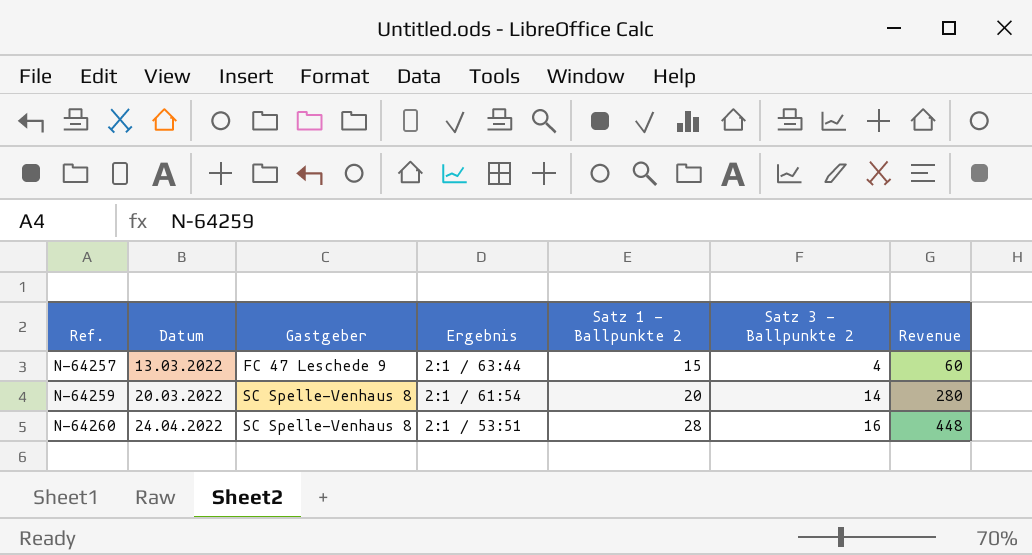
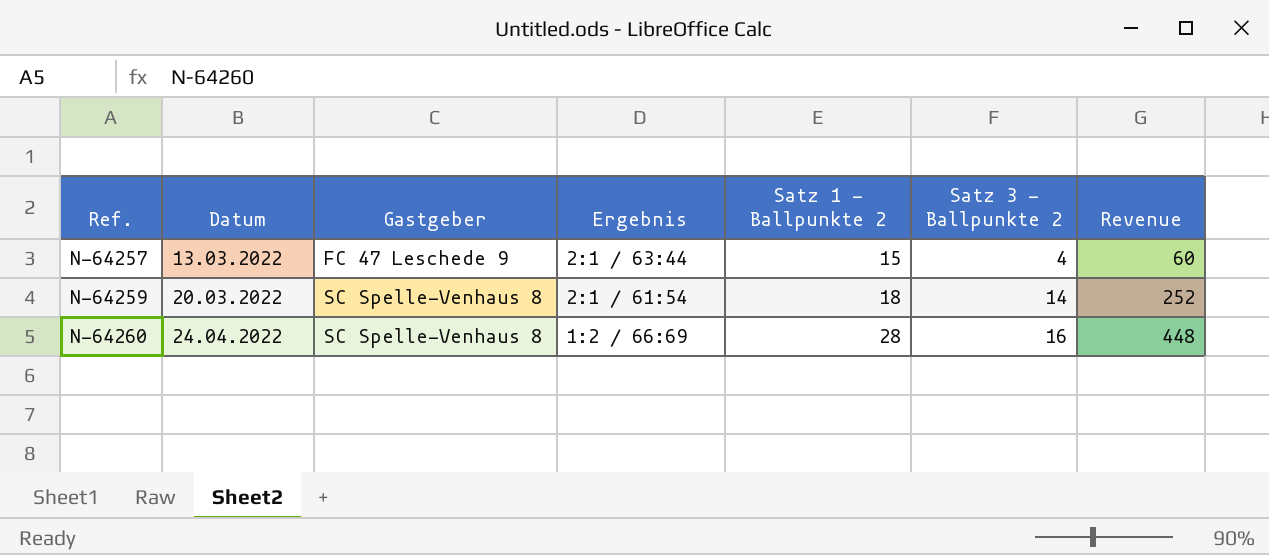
N-64259 | Satz 1 - Ballpunkte 2: 20 -> 18
N-64259 | Revenue: 280 -> 252
N-64260 | Ergebnis: 2:1 / 53:51 -> 1:2 / 66:69

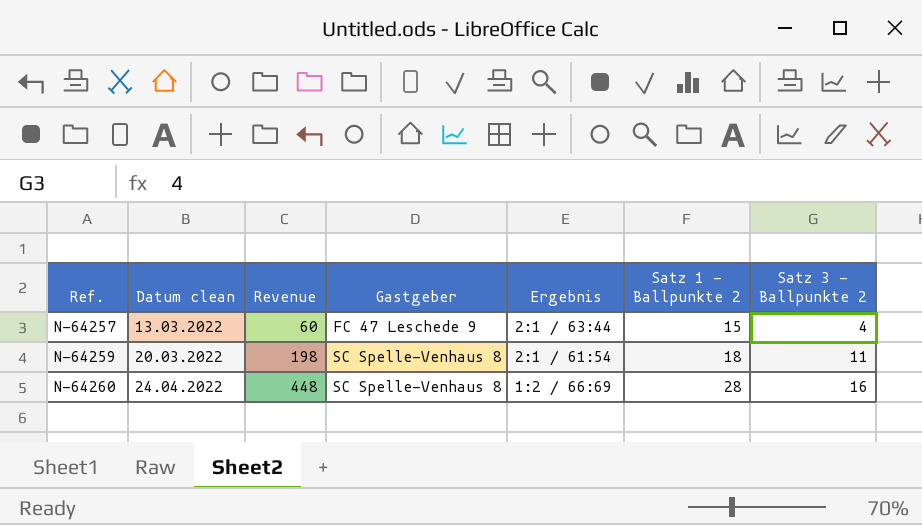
column name: Datum -> Datum clean
column Revenue | position: 7 -> 3
N-64259 | Revenue: 252 -> 198
N-64259 | Satz 3 - Ballpunkte 2: 14 -> 11

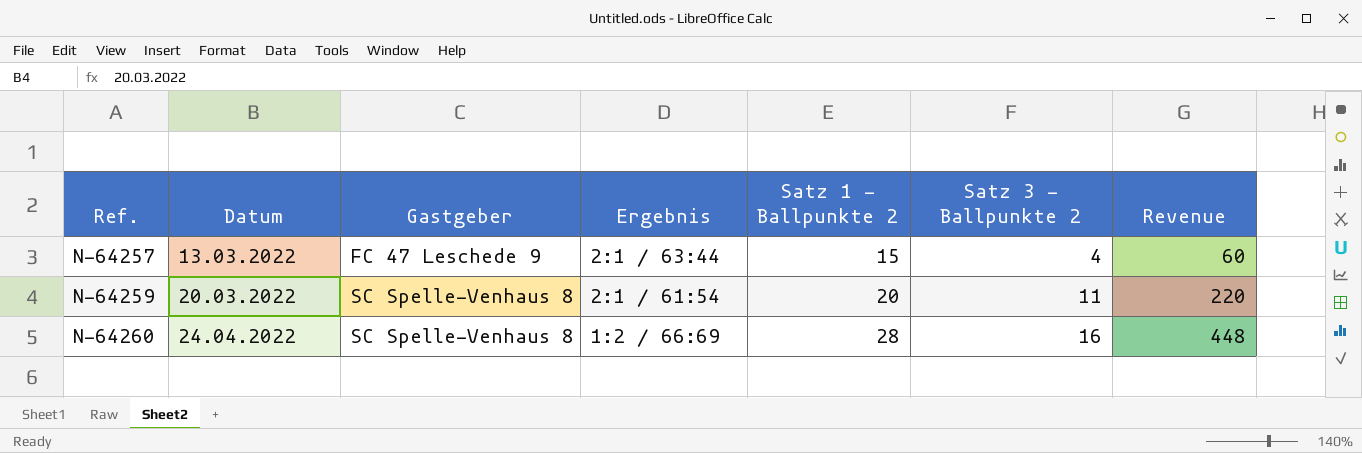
column name: Datum clean -> Datum
column Revenue | position: 3 -> 7
N-64259 | Satz 1 - Ballpunkte 2: 18 -> 20
N-64259 | Revenue: 198 -> 220

